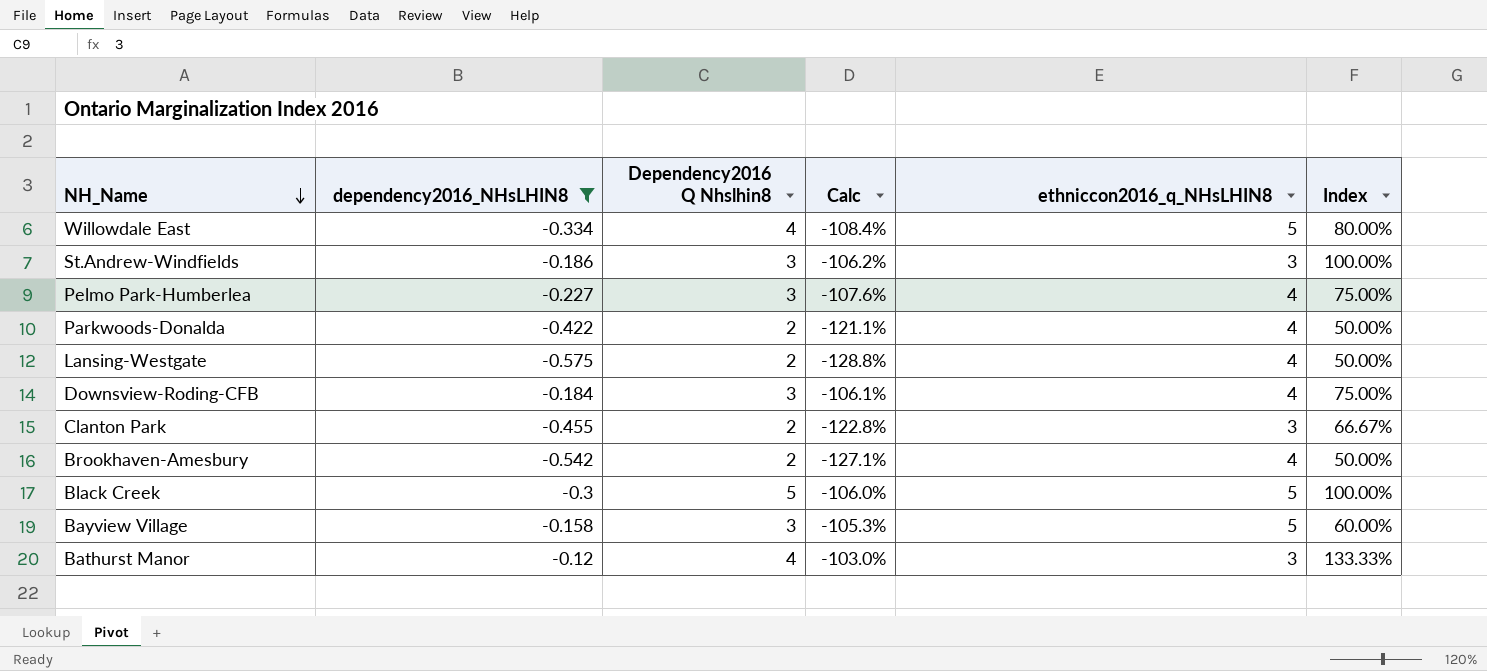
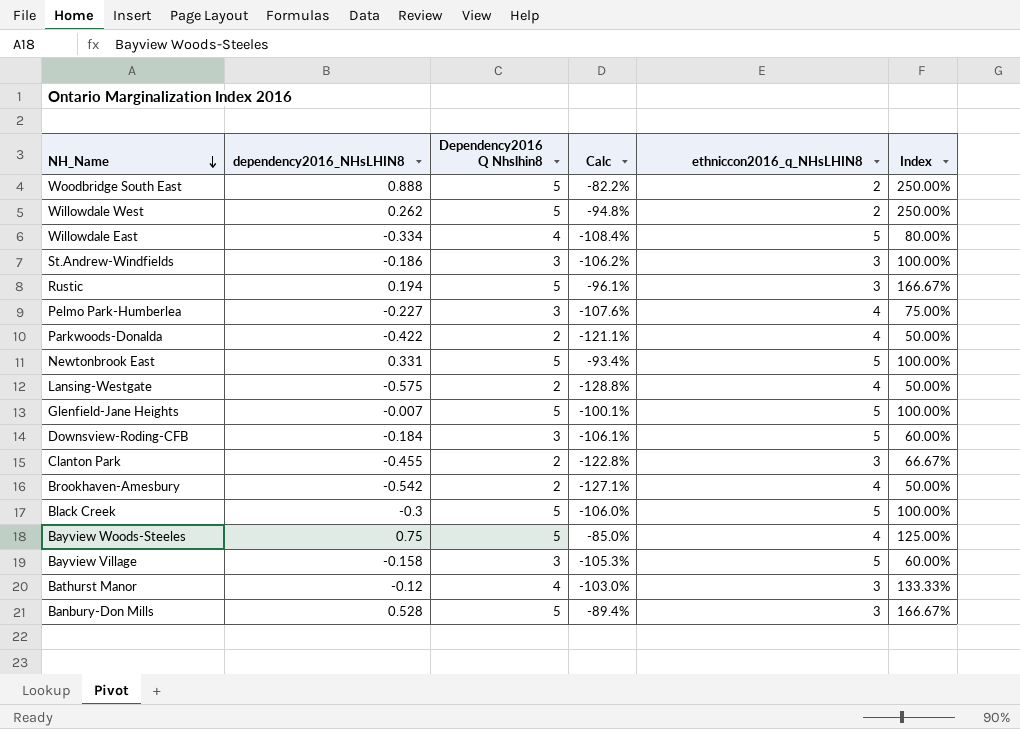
filter: dependency2016_NHsLHIN8 <= -0.12 -> none
Downsview-Roding-CFB | ethniccon2016_q_NHsLHIN8: 4 -> 5
Downsview-Roding-CFB | Index: 75.00% -> 60.00%

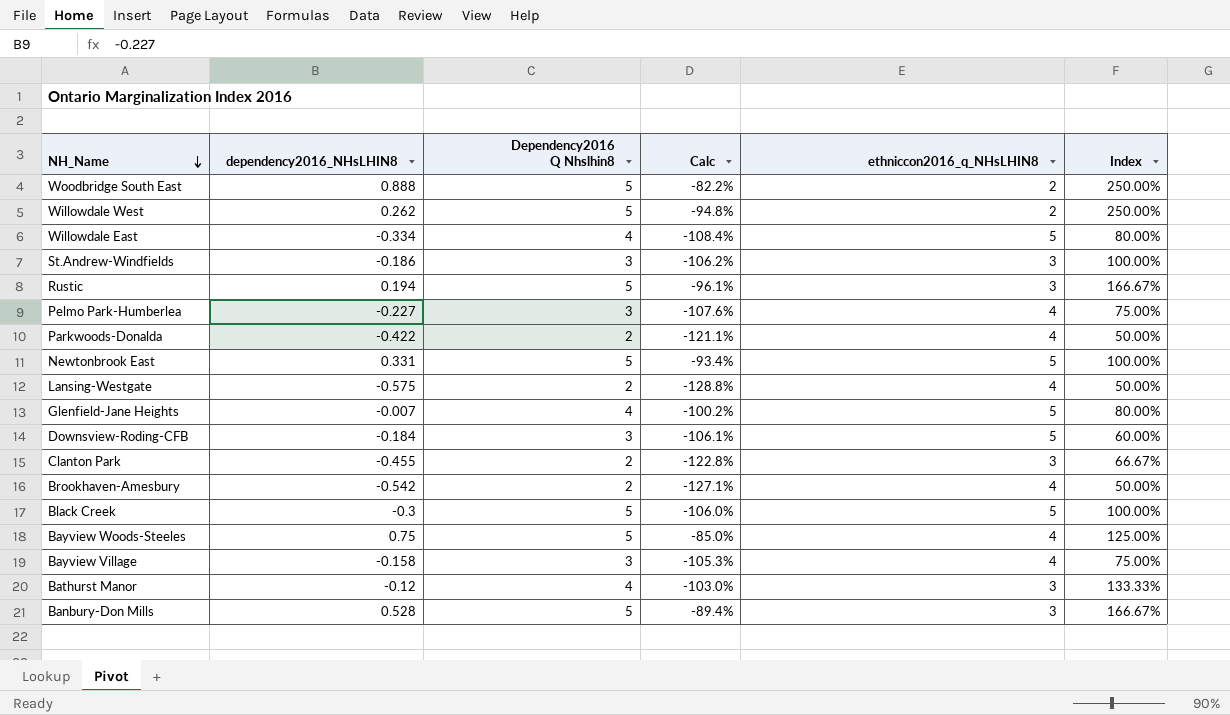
Glenfield-Jane Heights | Dependency2016 Q Nhslhin8: 5 -> 4
Glenfield-Jane Heights | Calc: -100.1% -> -100.2%
Glenfield-Jane Heights | Index: 100.00% -> 80.00%
Bayview Village | ethniccon2016_q_NHsLHIN8: 5 -> 4
Bayview Village | Index: 60.00% -> 75.00%

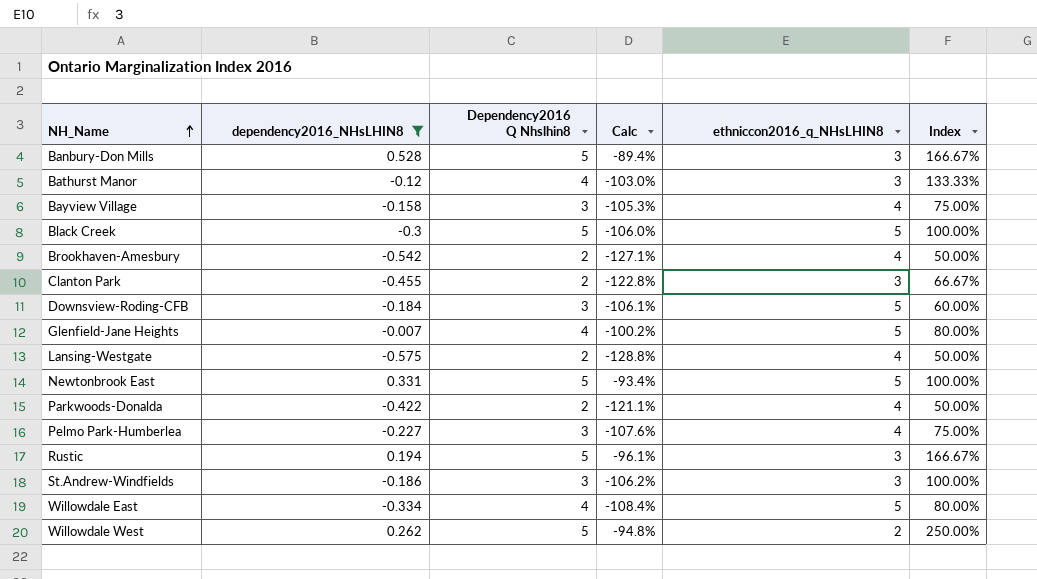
filter: none -> dependency2016_NHsLHIN8 <= 0.528
row order: NH_Name descending -> NH_Name ascending

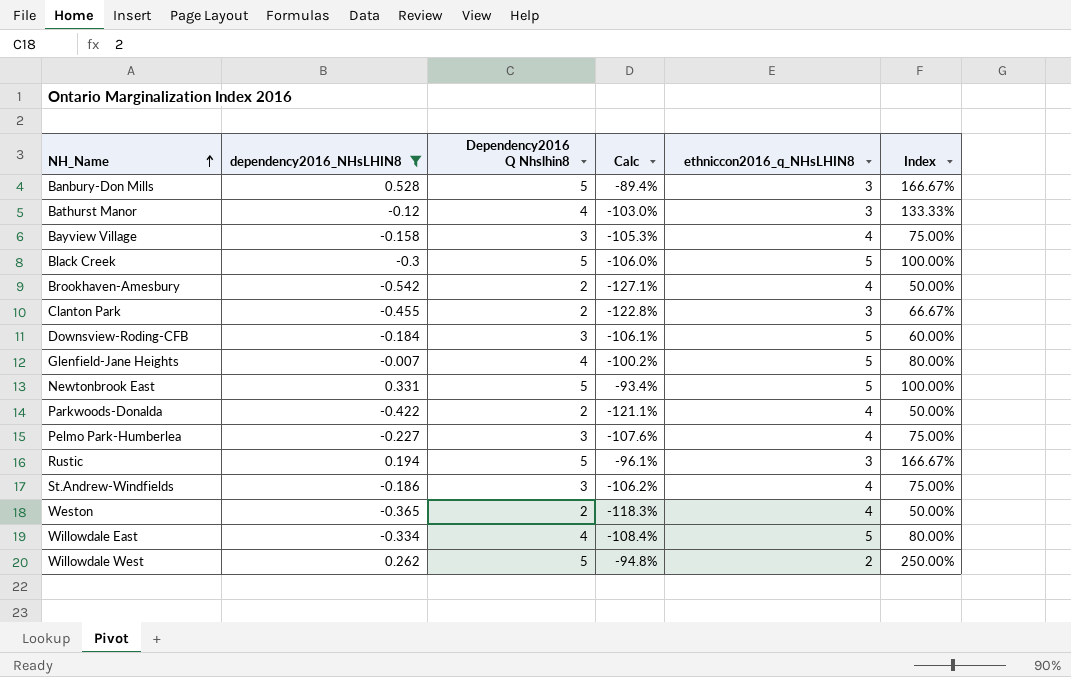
row Lansing-Westgate: -0.575 | 2 | -128.8% | 4 | 50.00% -> none
St.Andrew-Windfields | ethniccon2016_q_NHsLHIN8: 3 -> 4
St.Andrew-Windfields | Index: 100.00% -> 75.00%
row Weston: none -> -0.365 | 2 | -118.3% | 4 | 50.00%

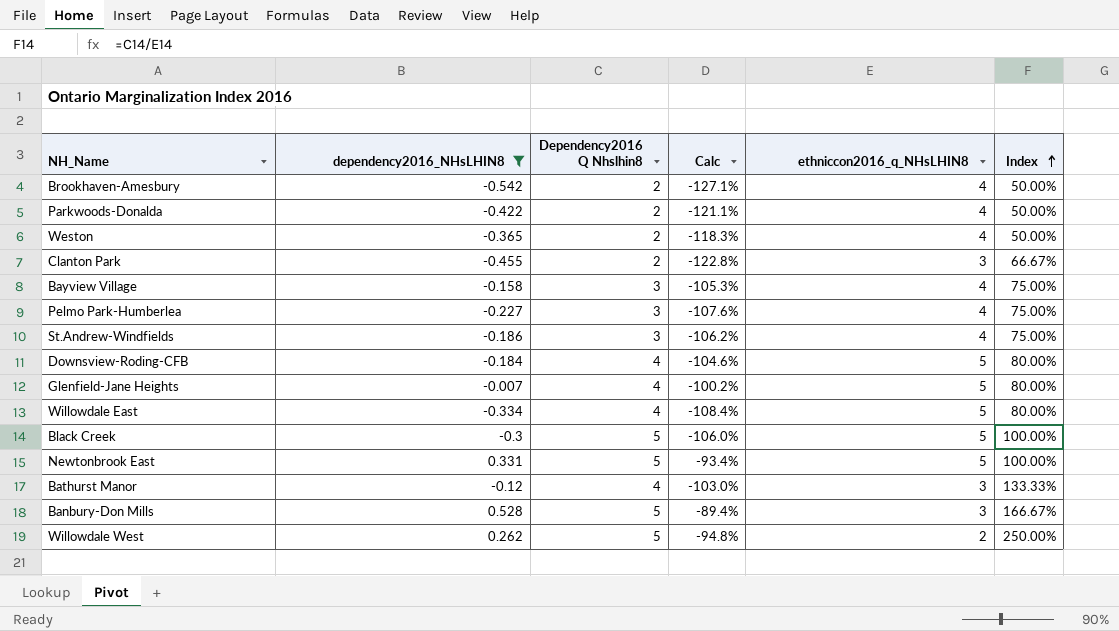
row order: NH_Name ascending -> Index ascending
row Rustic: 0.194 | 5 | -96.1% | 3 | 166.67% -> none
Downsview-Roding-CFB | Dependency2016 Q Nhslhin8: 3 -> 4
Downsview-Roding-CFB | Calc: -106.1% -> -104.6%
Downsview-Roding-CFB | Index: 60.00% -> 80.00%

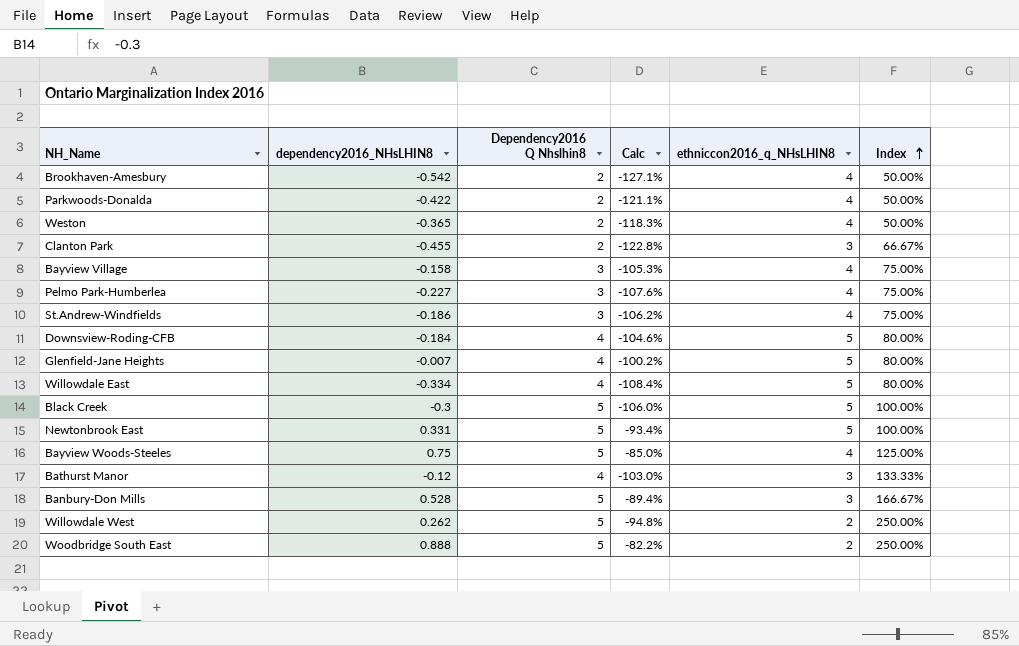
filter: dependency2016_NHsLHIN8 <= 0.528 -> none

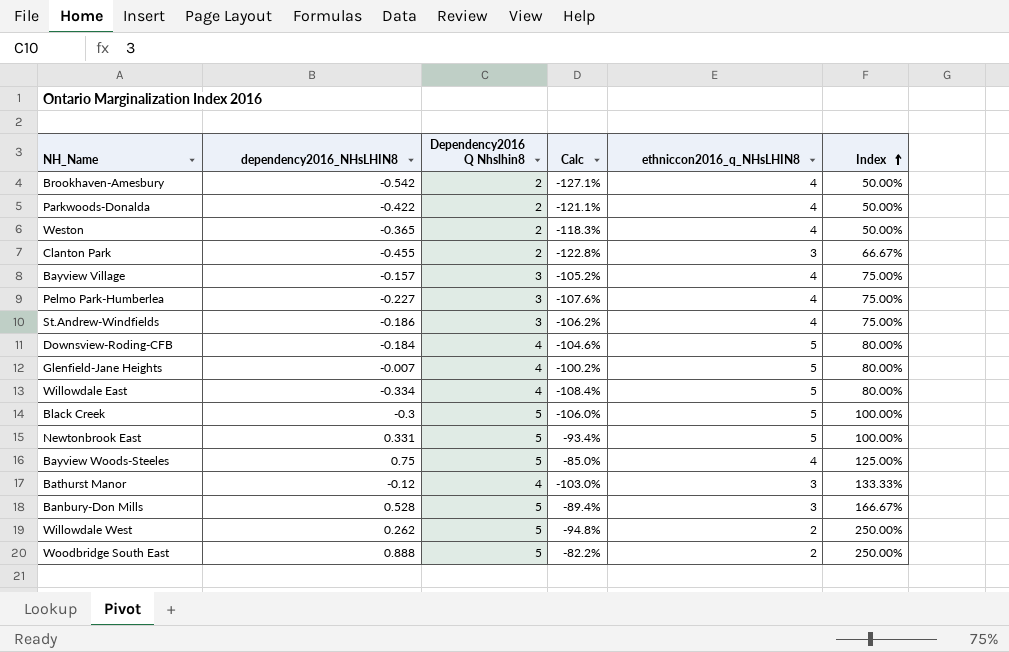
Bayview Village | dependency2016_NHsLHIN8: -0.158 -> -0.157
Bayview Village | Calc: -105.3% -> -105.2%

